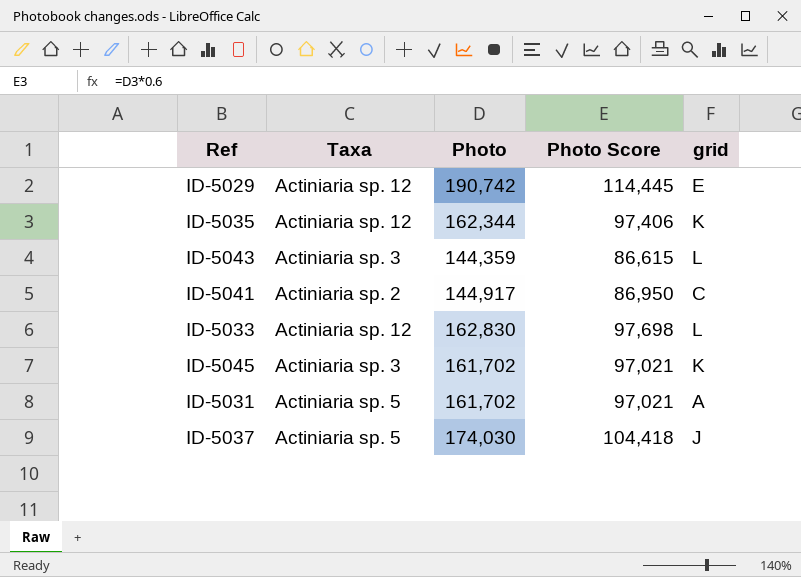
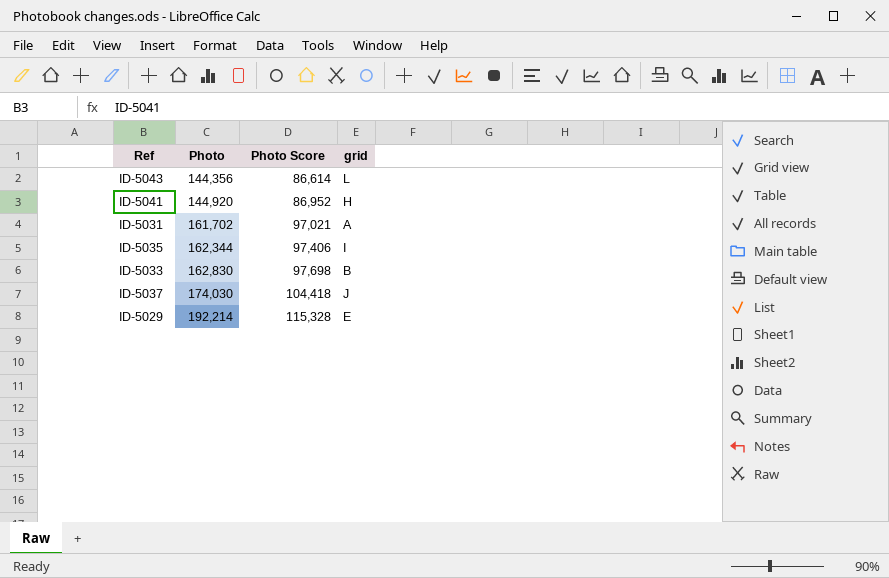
row order: none -> Photo ascending
column Taxa | position: 2 -> none
row ID-5045: Actiniaria sp. 3 | 161,702 | 97,021 | K -> none
ID-5043 | Photo: 144,359 -> 144,356
ID-5043 | Photo Score: 86,615 -> 86,614
ID-5041 | Photo: 144,917 -> 144,920
ID-5041 | Photo Score: 86,950 -> 86,952
ID-5041 | grid: C -> H
ID-5035 | grid: K -> I
ID-5033 | grid: L -> B
ID-5029 | Photo: 190,742 -> 192,214
ID-5029 | Photo Score: 114,445 -> 115,328

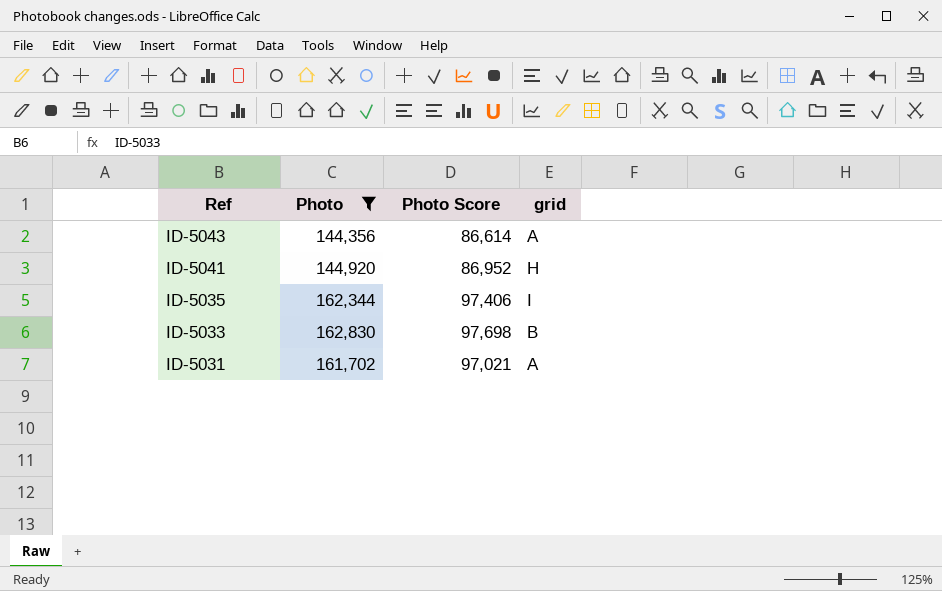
filter: none -> Photo <= 162,830
row order: Photo ascending -> Ref descending
ID-5043 | grid: L -> A

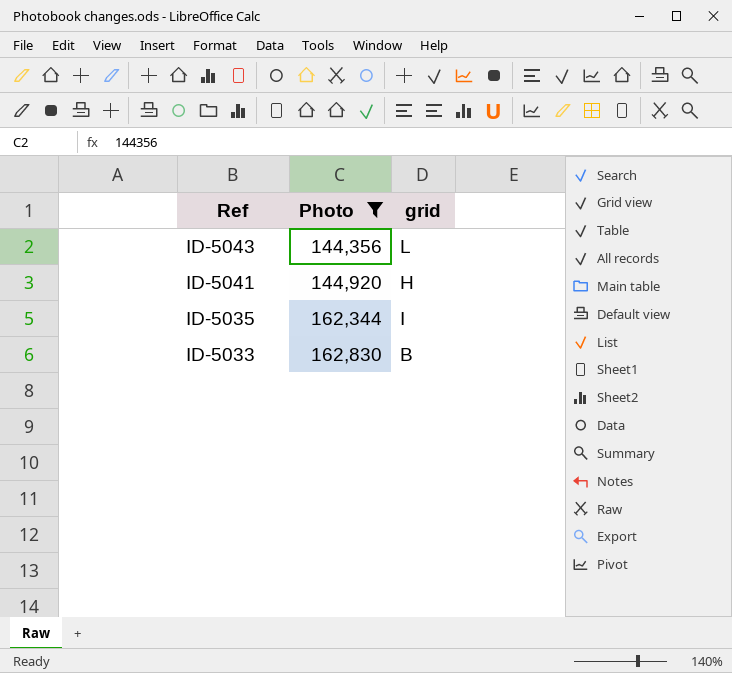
column Photo Score | formula: [Photo] * 0.6 -> none
row ID-5031: 161,702 | 97,021 | A -> none
ID-5043 | grid: A -> L

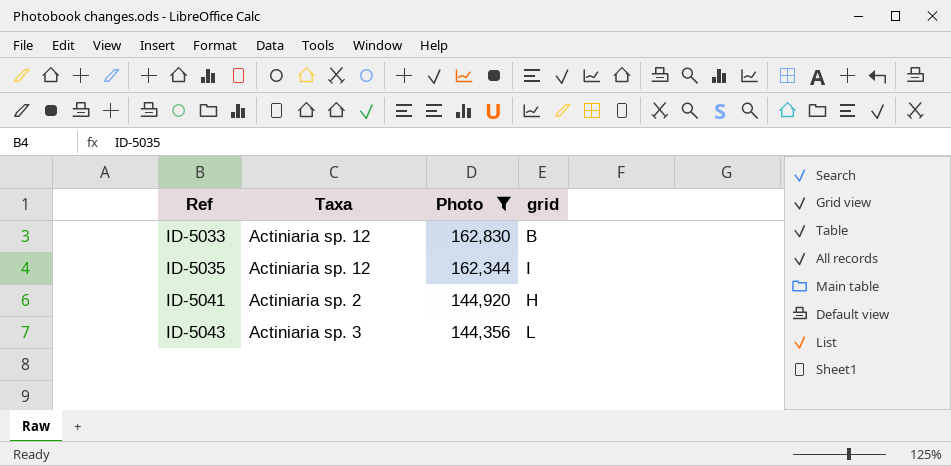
row order: Ref descending -> Ref ascending
column Taxa | position: none -> 2

